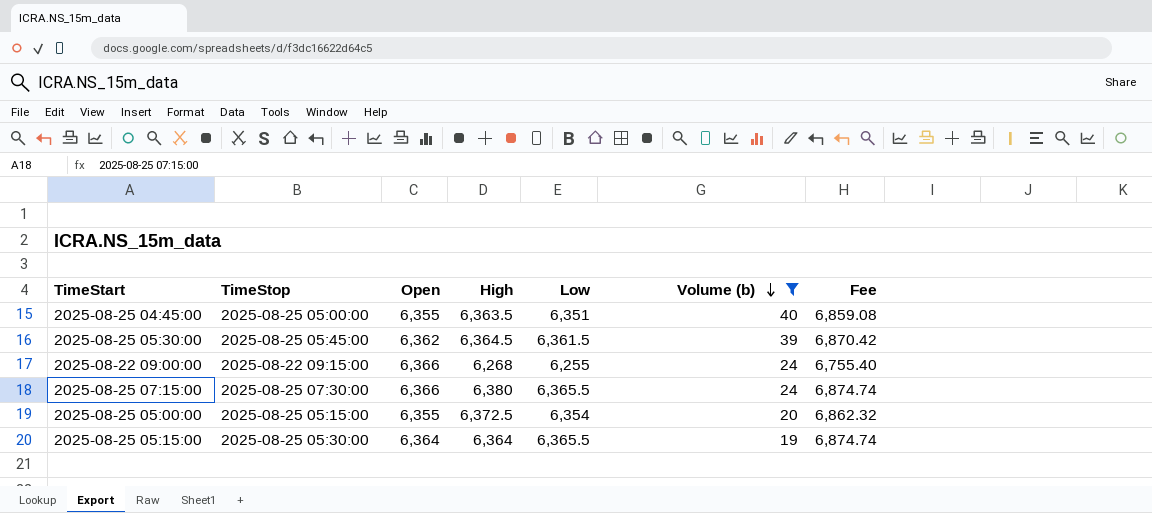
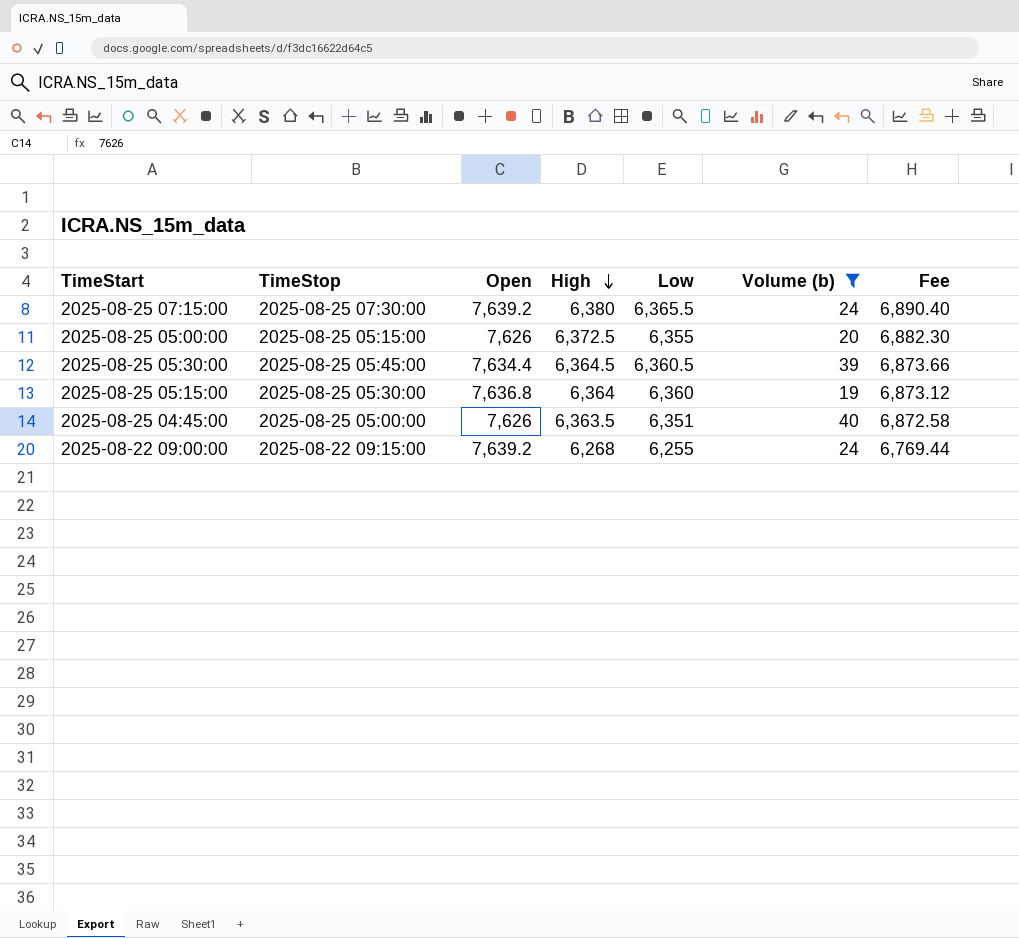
row order: Volume (b) descending -> High descending
column Fee | formula: [Low] * 1.08 -> [High] * 1.08
2025-08-25 07:15:00 | Open: 6,366 -> 7,639.2
2025-08-25 05:00:00 | Open: 6,355 -> 7,626
2025-08-25 05:00:00 | Low: 6,354 -> 6,355
2025-08-25 05:30:00 | Open: 6,362 -> 7,634.4
2025-08-25 05:30:00 | Low: 6,361.5 -> 6,360.5
2025-08-25 05:15:00 | Open: 6,364 -> 7,636.8
2025-08-25 05:15:00 | Low: 6,365.5 -> 6,360
2025-08-25 04:45:00 | Open: 6,355 -> 7,626
2025-08-22 09:00:00 | Open: 6,366 -> 7,639.2

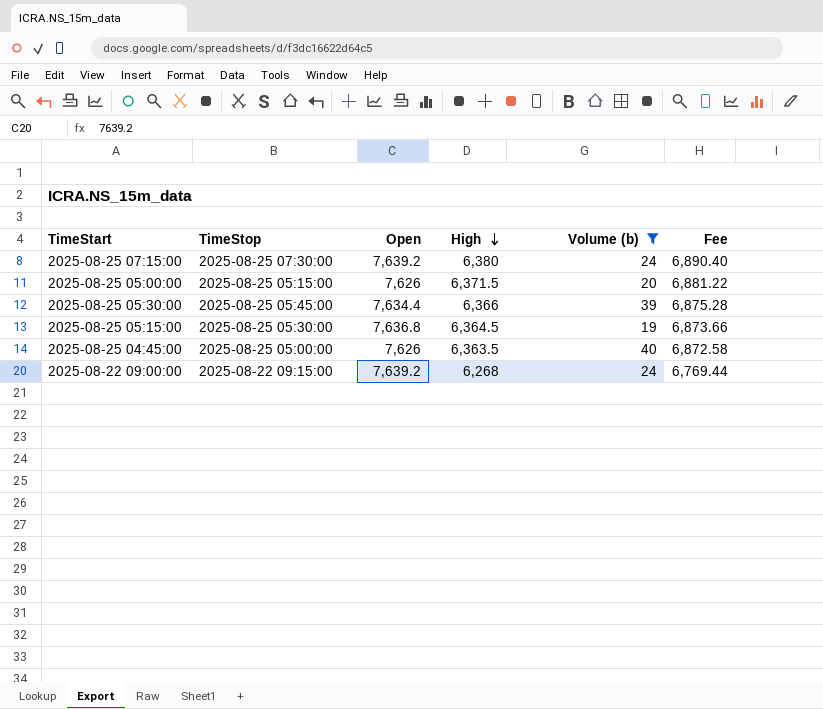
column Low | position: 5 -> none
2025-08-25 05:00:00 | High: 6,372.5 -> 6,371.5
2025-08-25 05:00:00 | Fee: 6,882.30 -> 6,881.22
2025-08-25 05:30:00 | High: 6,364.5 -> 6,366
2025-08-25 05:30:00 | Fee: 6,873.66 -> 6,875.28
2025-08-25 05:15:00 | High: 6,364 -> 6,364.5
2025-08-25 05:15:00 | Fee: 6,873.12 -> 6,873.66

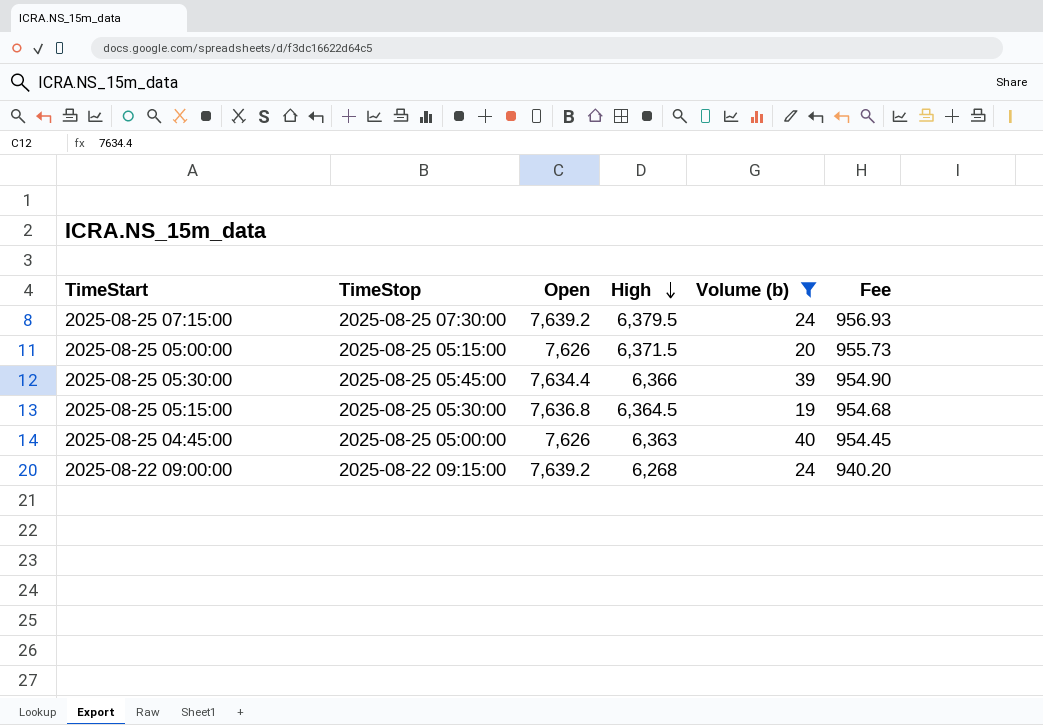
column Fee | formula: [High] * 1.08 -> [High] * 0.15
2025-08-25 07:15:00 | High: 6,380 -> 6,379.5
2025-08-25 04:45:00 | High: 6,363.5 -> 6,363

